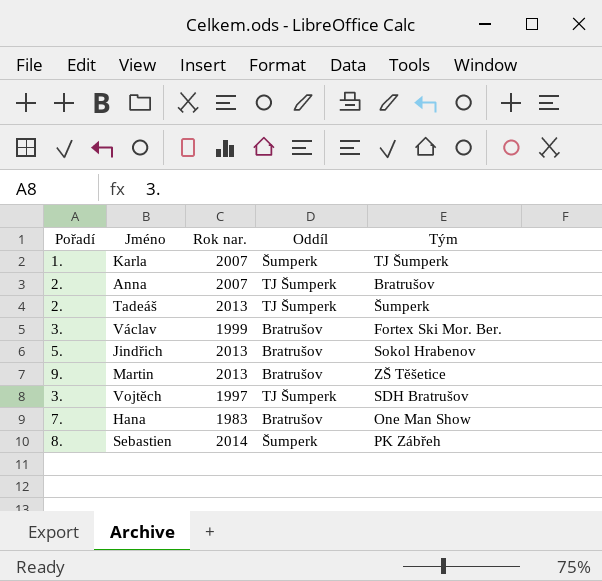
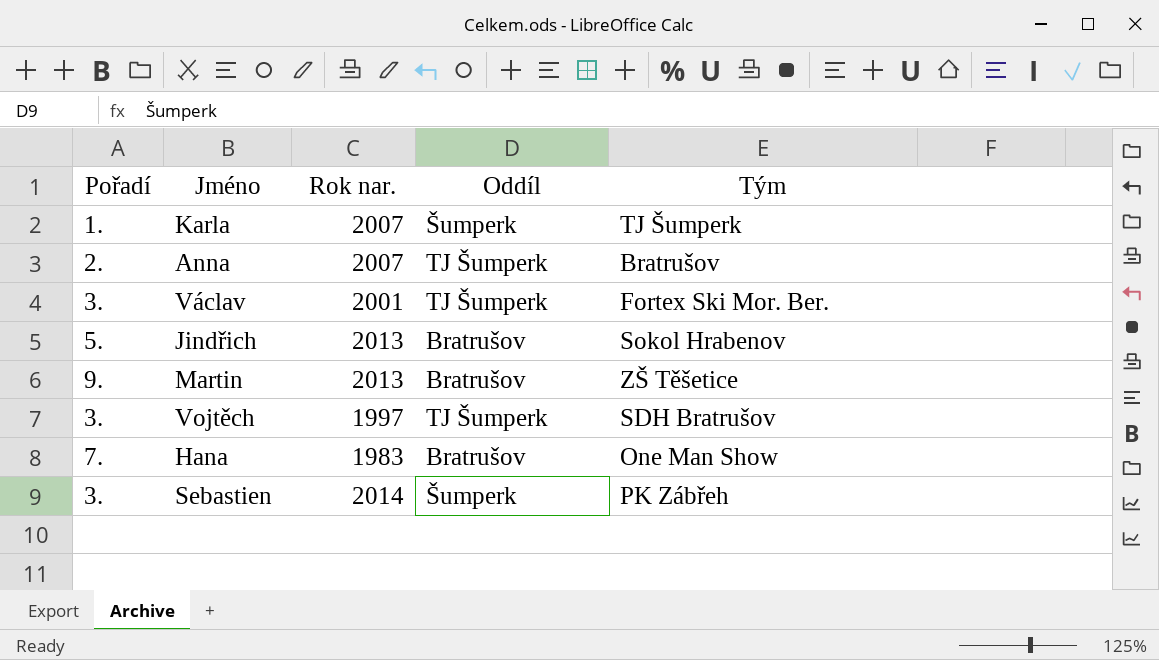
row Tadeáš: 2. | 2013 | TJ Šumperk | Šumperk -> none
Václav | Rok nar.: 1999 -> 2001
Václav | Oddíl: Bratrušov -> TJ Šumperk
Sebastien | Pořadí: 8. -> 3.

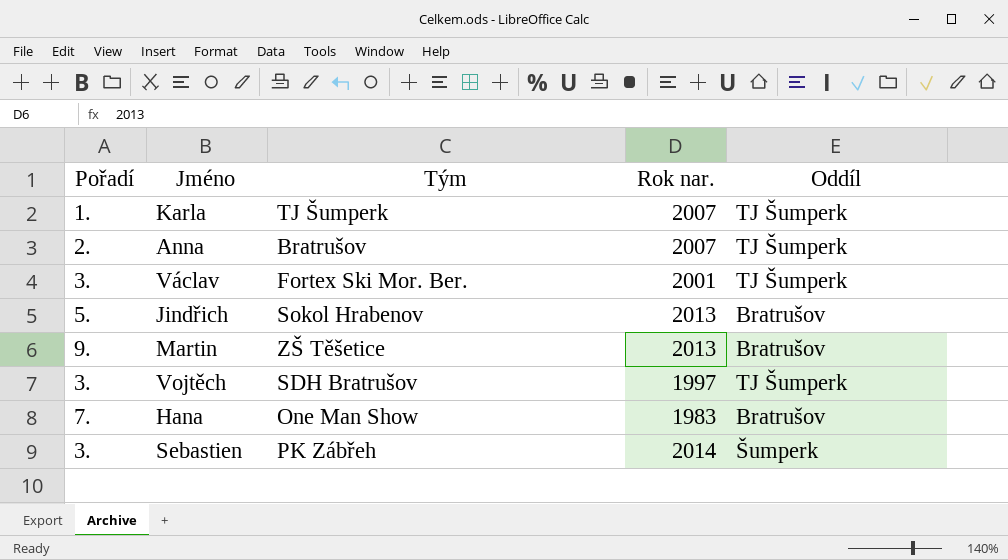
column Tým | position: 5 -> 3
Karla | Oddíl: Šumperk -> TJ Šumperk

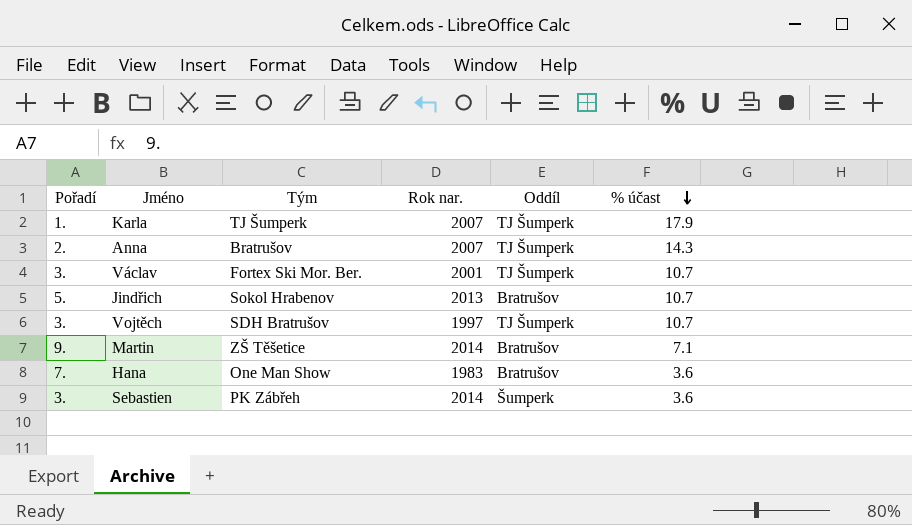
row order: none -> % účast descending
column % účast | position: none -> 6
Martin | Rok nar.: 2013 -> 2014

